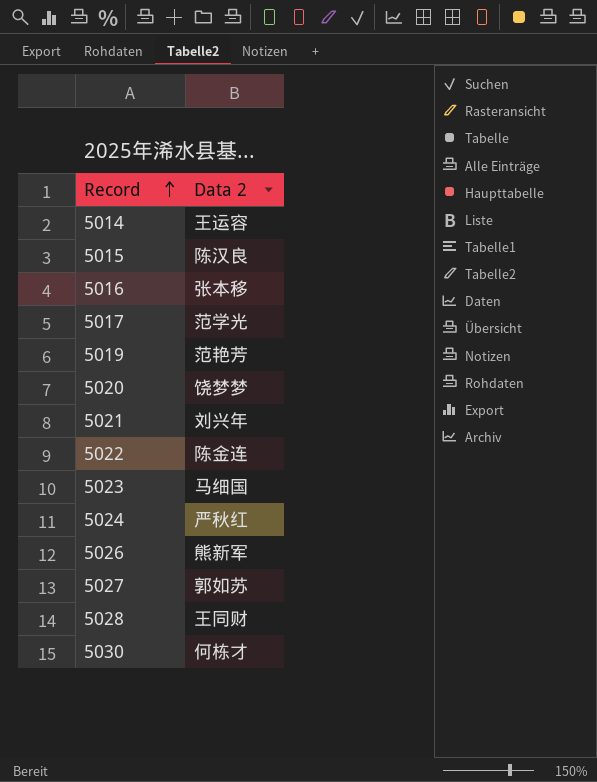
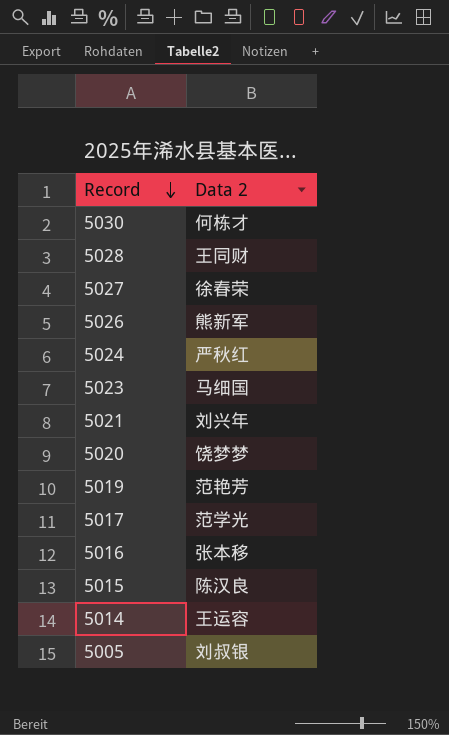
row order: Record ascending -> Record descending
row 5022: 陈金连 -> none
5027 | Data 2: 郭如苏 -> 徐春荣
row 5005: none -> 刘叔银

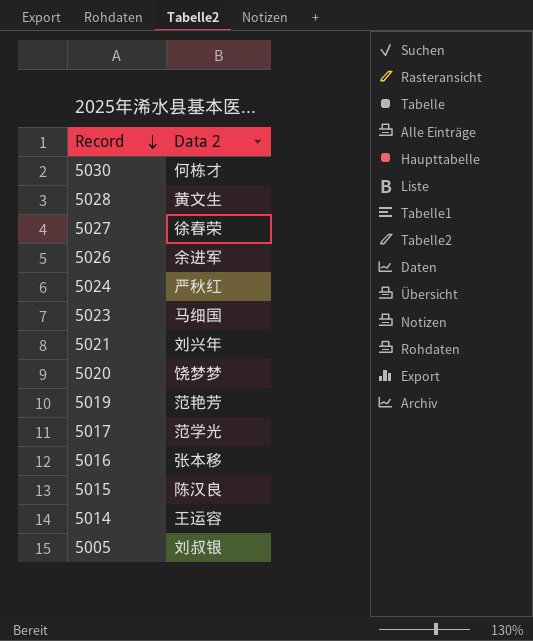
5028 | Data 2: 王同财 -> 黄文生
5026 | Data 2: 熊新军 -> 余进军

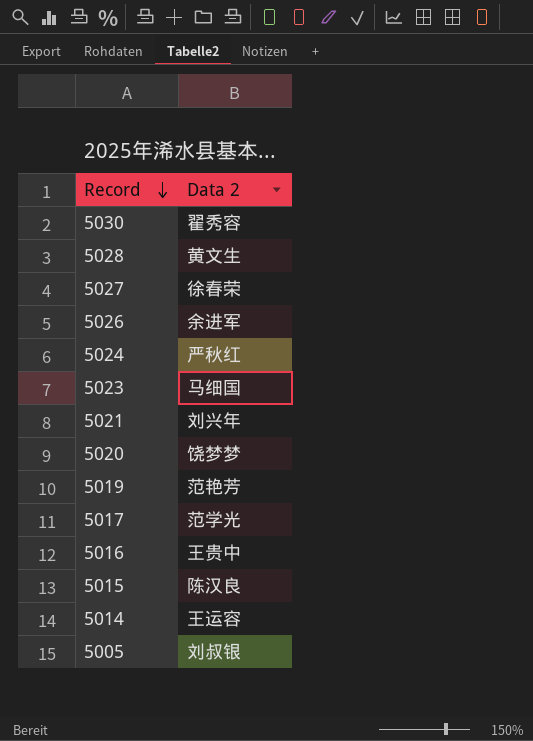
5030 | Data 2: 何栋才 -> 翟秀容
5016 | Data 2: 张本移 -> 王贵中

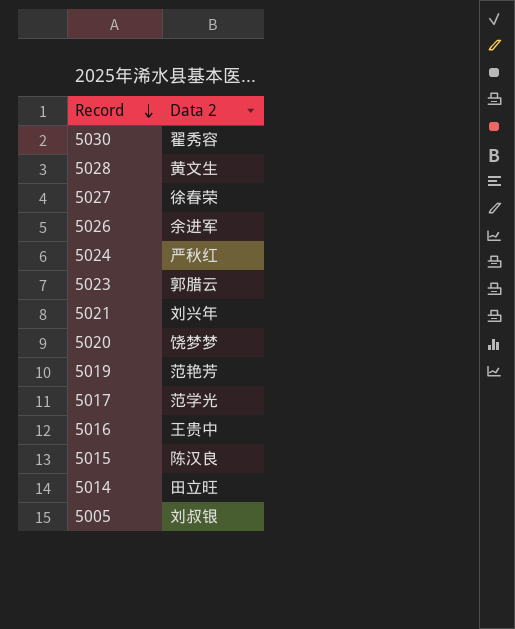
5023 | Data 2: 马细国 -> 郭腊云
5014 | Data 2: 王运容 -> 田立旺

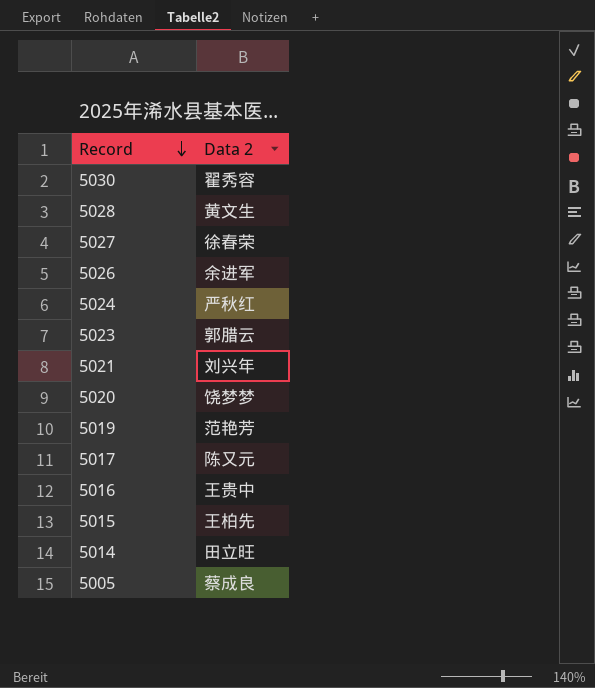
5017 | Data 2: 范学光 -> 陈又元
5015 | Data 2: 陈汉良 -> 王柏先
5005 | Data 2: 刘叔银 -> 蔡成良

